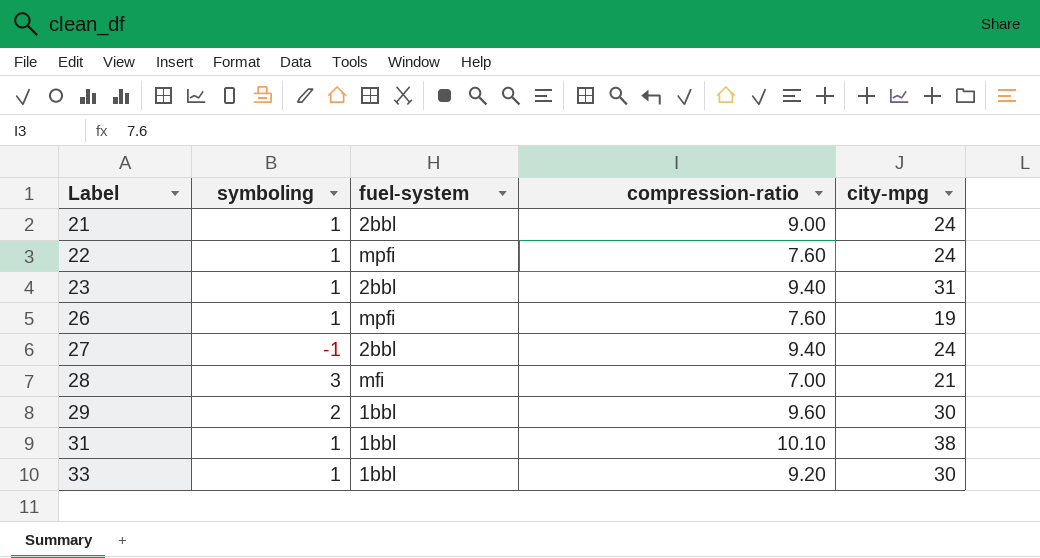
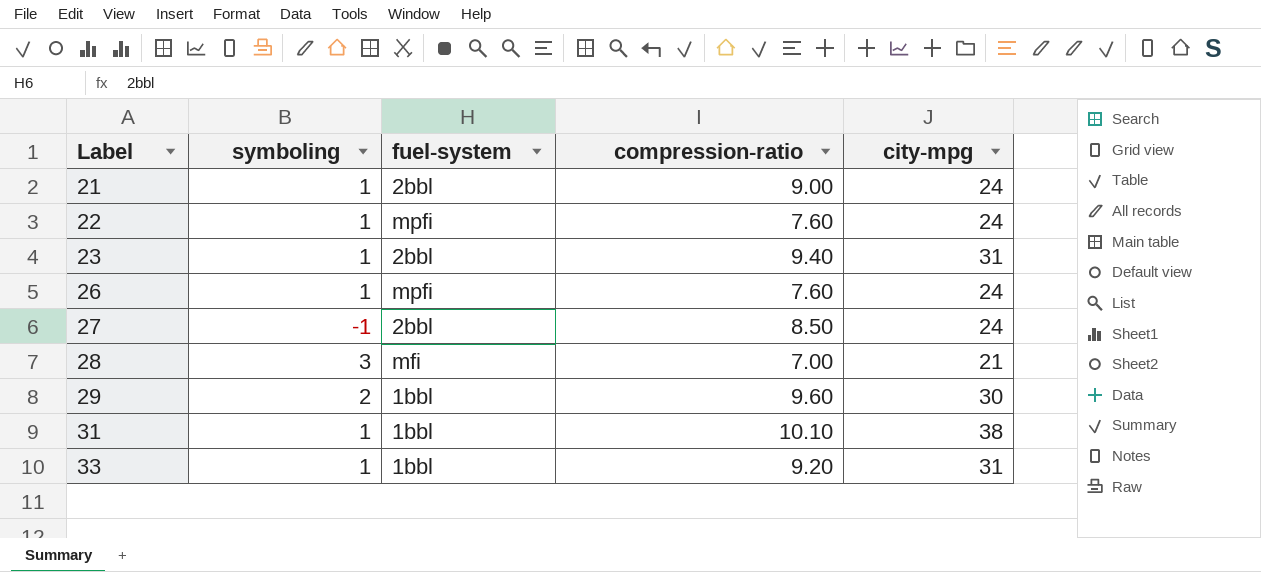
26 | city-mpg: 19 -> 24
27 | compression-ratio: 9.40 -> 8.50
33 | city-mpg: 30 -> 31

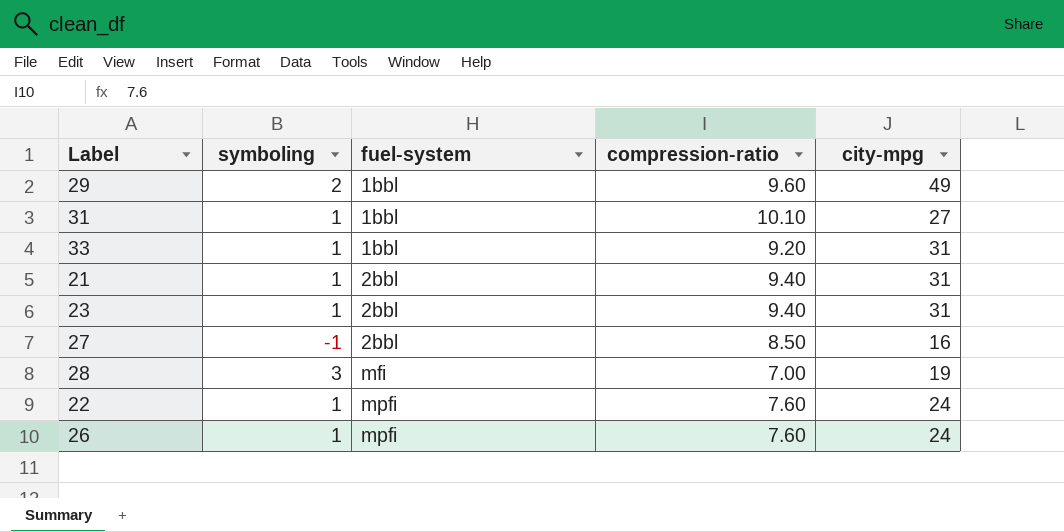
row order: Label ascending -> fuel-system ascending
29 | city-mpg: 30 -> 49
31 | city-mpg: 38 -> 27
21 | compression-ratio: 9.00 -> 9.40
21 | city-mpg: 24 -> 31
27 | city-mpg: 24 -> 16
28 | city-mpg: 21 -> 19

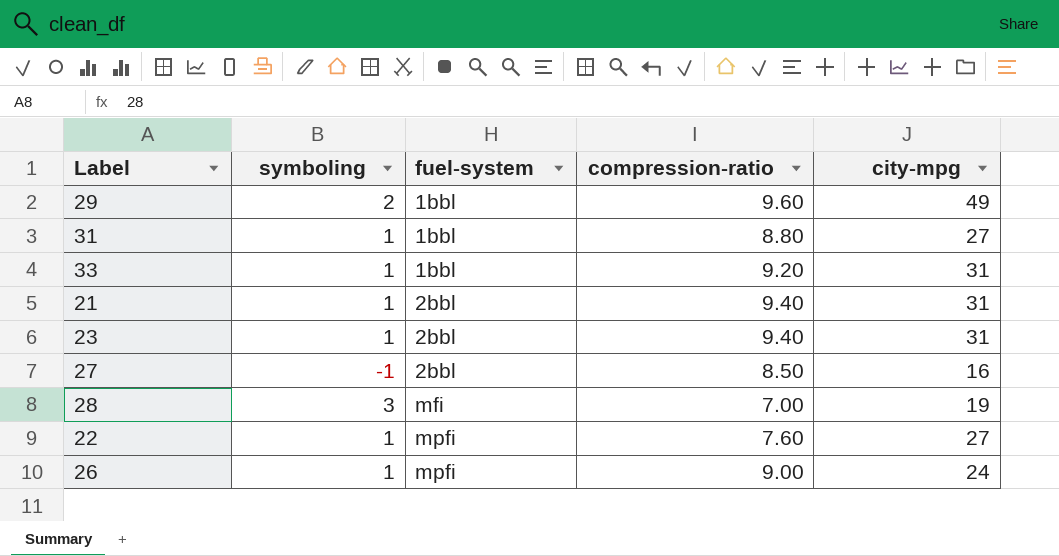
31 | compression-ratio: 10.10 -> 8.80
22 | city-mpg: 24 -> 27
26 | compression-ratio: 7.60 -> 9.00

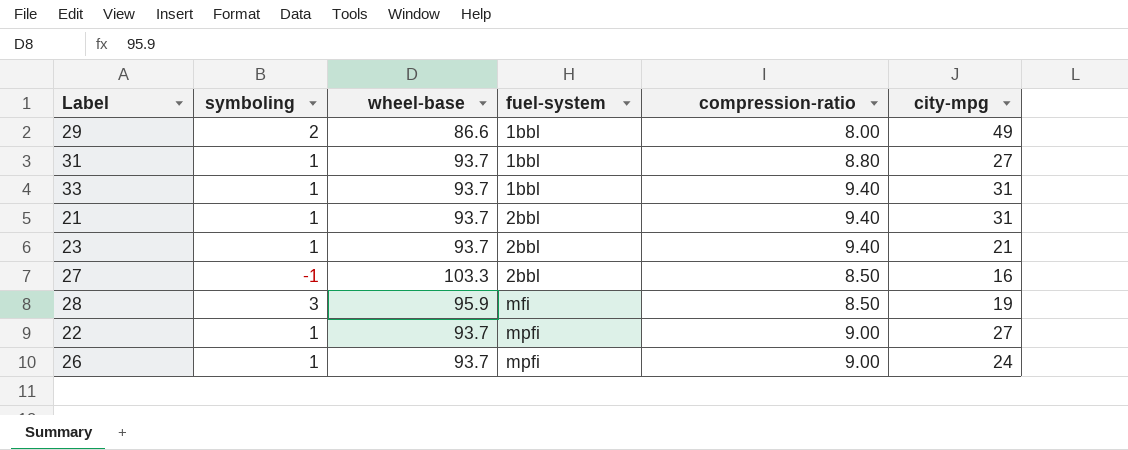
column wheel-base | position: none -> 3
29 | compression-ratio: 9.60 -> 8.00
33 | compression-ratio: 9.20 -> 9.40
23 | city-mpg: 31 -> 21
28 | compression-ratio: 7.00 -> 8.50
22 | compression-ratio: 7.60 -> 9.00

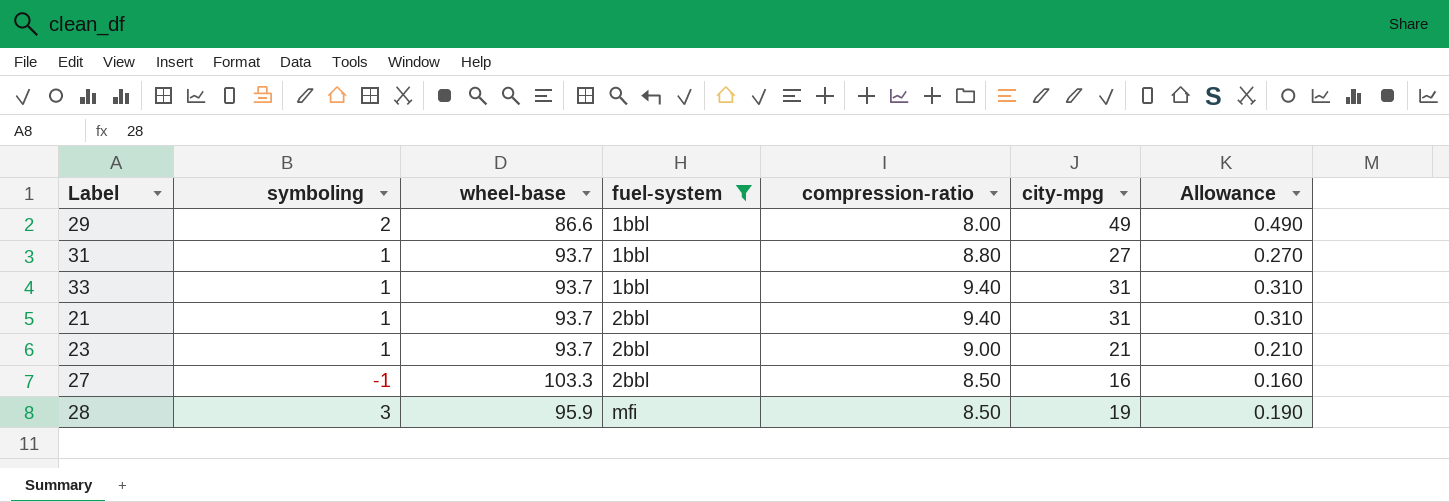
filter: none -> fuel-system != mpfi
column Allowance | formula: none -> [city-mpg] * 0.01
23 | compression-ratio: 9.40 -> 9.00

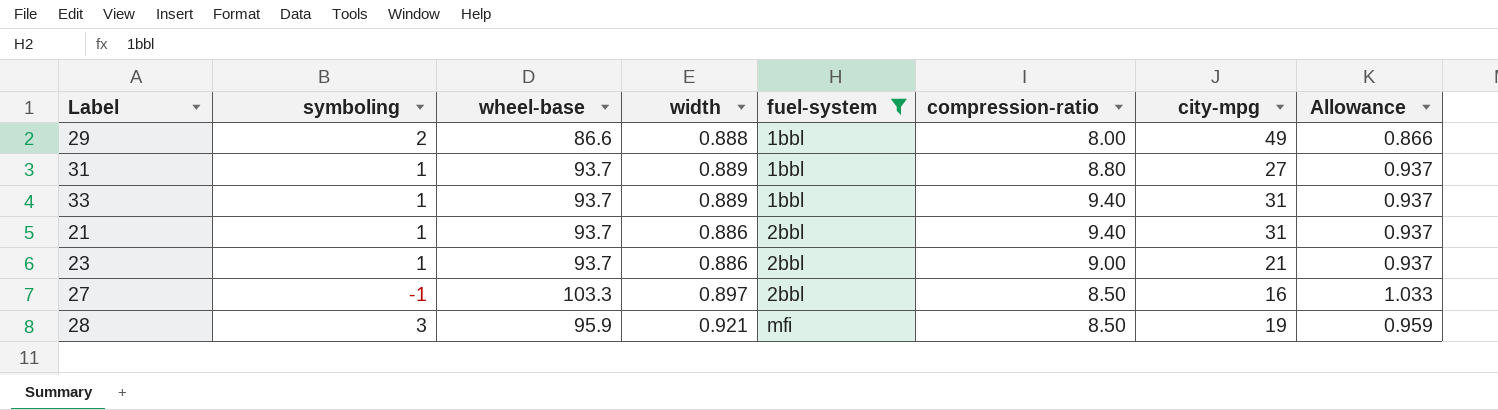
column width | position: none -> 4
column Allowance | formula: [city-mpg] * 0.01 -> [wheel-base] * 0.01

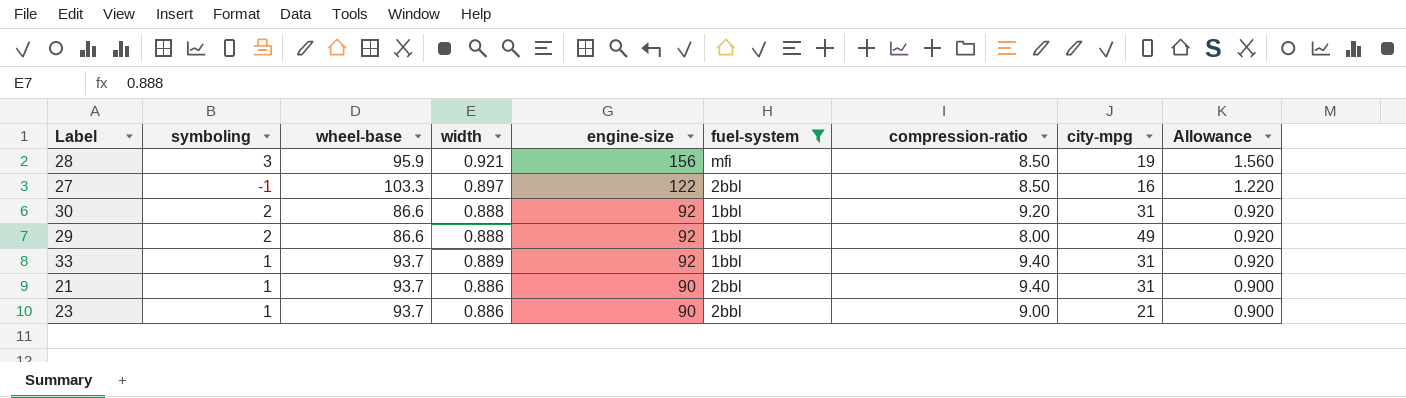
row order: fuel-system ascending -> engine-size descending
column engine-size | position: none -> 5
column Allowance | formula: [wheel-base] * 0.01 -> [engine-size] * 0.01
row 31: 1 | 93.7 | 0.889 | 1bbl | 8.80 | 27 | 0.937 -> none
row 30: none -> 2 | 86.6 | 0.888 | 92 | 1bbl | 9.20 | 31 | 0.920

